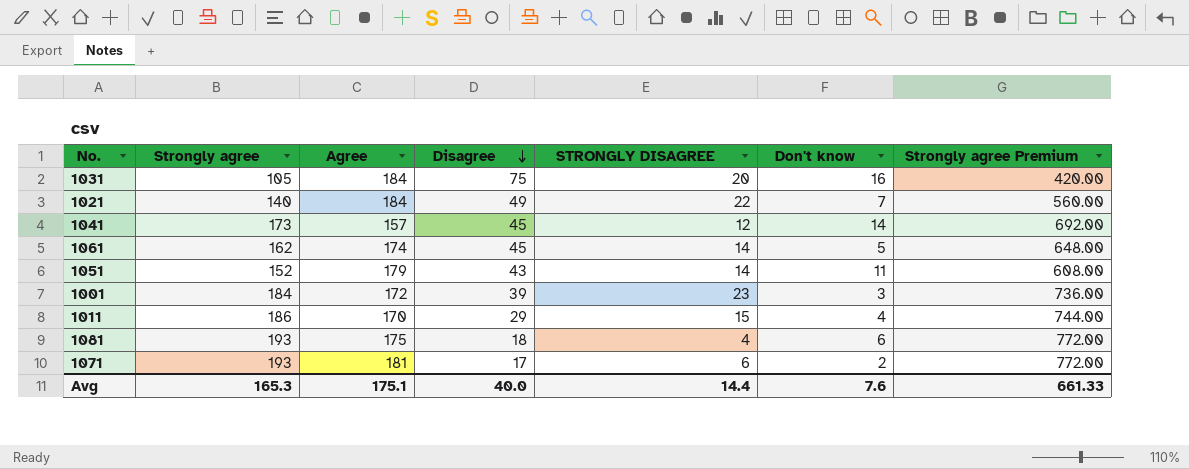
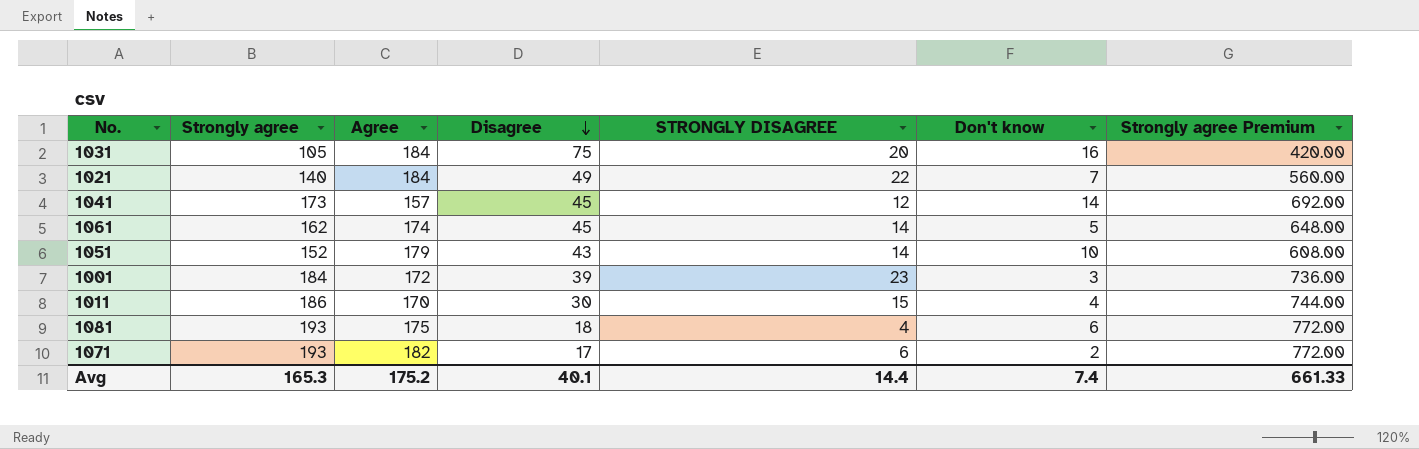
1051 | Don't know: 11 -> 10
1011 | Disagree: 29 -> 30
1071 | Agree: 181 -> 182
Avg | Agree: 175.1 -> 175.2
Avg | Disagree: 40.0 -> 40.1
Avg | Don't know: 7.6 -> 7.4

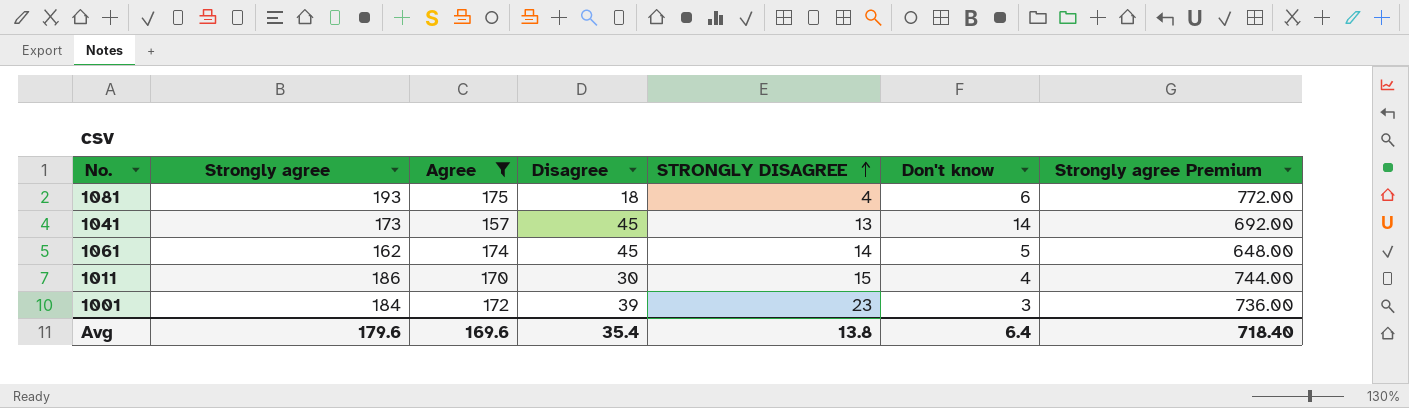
filter: none -> Agree <= 175
row order: Disagree descending -> STRONGLY DISAGREE ascending
1041 | STRONGLY DISAGREE: 12 -> 13
Avg | Strongly agree: 165.3 -> 179.6
Avg | Agree: 175.2 -> 169.6
Avg | Disagree: 40.1 -> 35.4
Avg | STRONGLY DISAGREE: 14.4 -> 13.8
Avg | Don't know: 7.4 -> 6.4
Avg | Strongly agree Premium: 661.33 -> 718.40

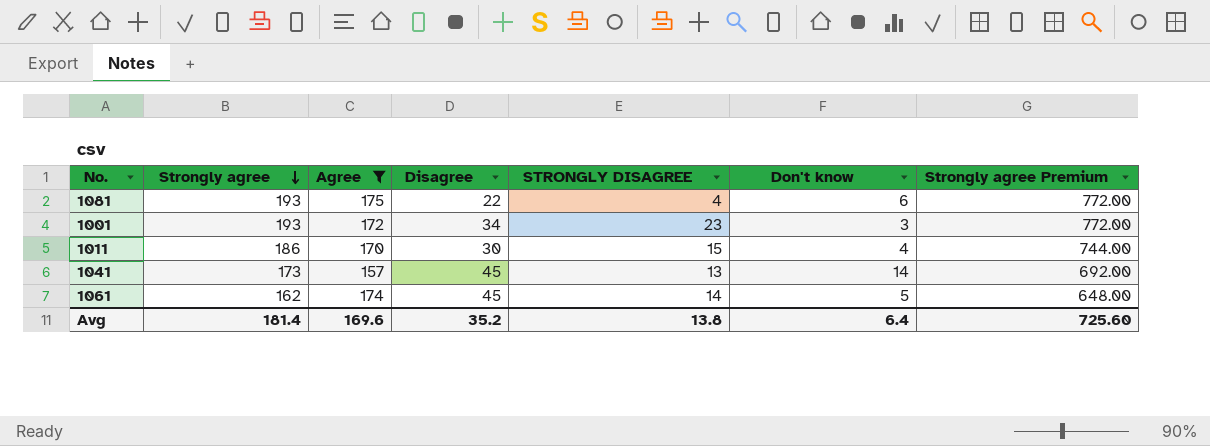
row order: STRONGLY DISAGREE ascending -> Strongly agree descending
1081 | Disagree: 18 -> 22
1001 | Strongly agree: 184 -> 193
1001 | Disagree: 39 -> 34
1001 | Strongly agree Premium: 736.00 -> 772.00
Avg | Strongly agree: 179.6 -> 181.4
Avg | Disagree: 35.4 -> 35.2
Avg | Strongly agree Premium: 718.40 -> 725.60

